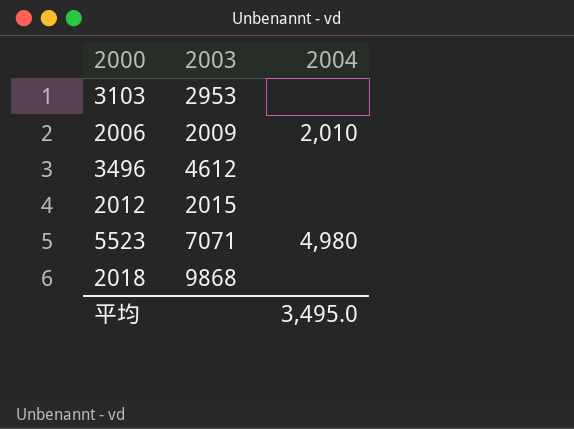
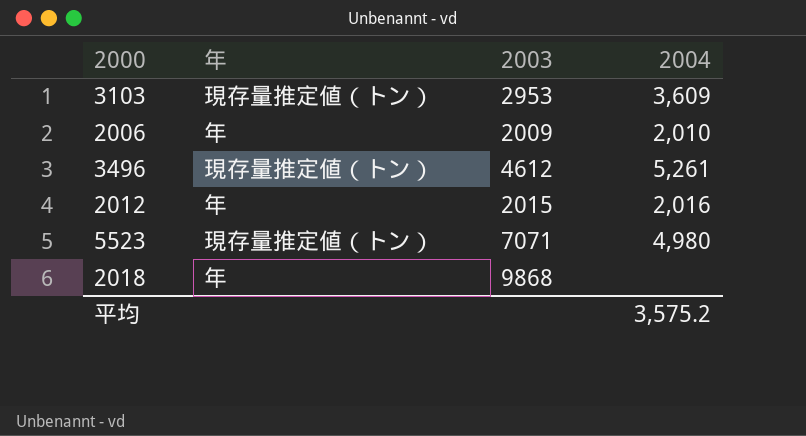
column 年 | position: none -> 2
3103 | 2004: none -> 3,609
3496 | 2004: none -> 5,261
2012 | 2004: none -> 2,016
平均 | 2004: 3,495.0 -> 3,575.2

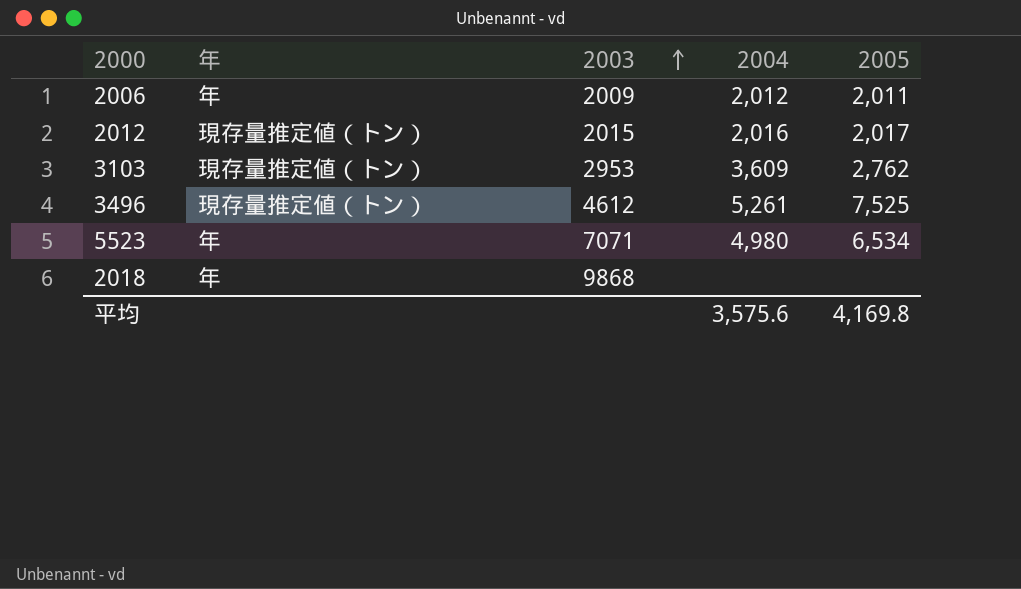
row order: none -> 2003 ascending
column 2005 | position: none -> 5
2006 | 2004: 2,010 -> 2,012
2012 | 年: 年 -> 現存量推定値（トン）
5523 | 年: 現存量推定値（トン） -> 年
平均 | 2004: 3,575.2 -> 3,575.6

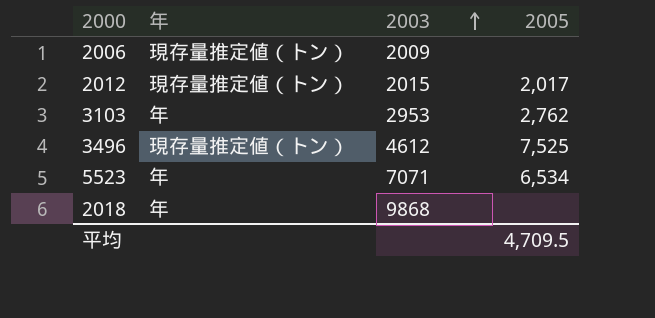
column 2004 | position: 4 -> none
2006 | 年: 年 -> 現存量推定値（トン）
2006 | 2005: 2,011 -> none
3103 | 年: 現存量推定値（トン） -> 年
平均 | 2005: 4,169.8 -> 4,709.5

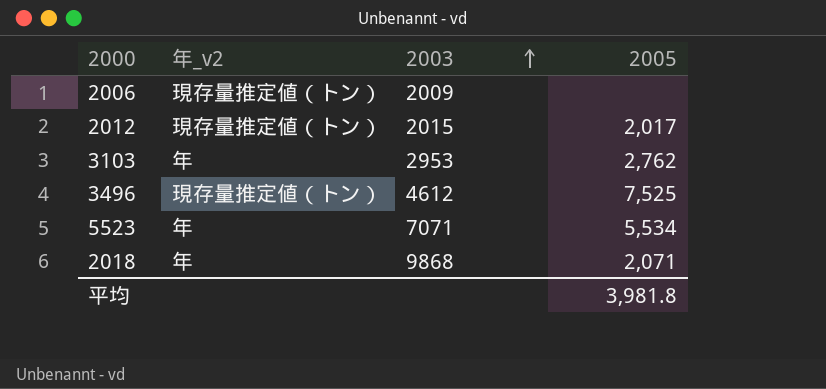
column name: 年 -> 年_v2
5523 | 2005: 6,534 -> 5,534
2018 | 2005: none -> 2,071
平均 | 2005: 4,709.5 -> 3,981.8

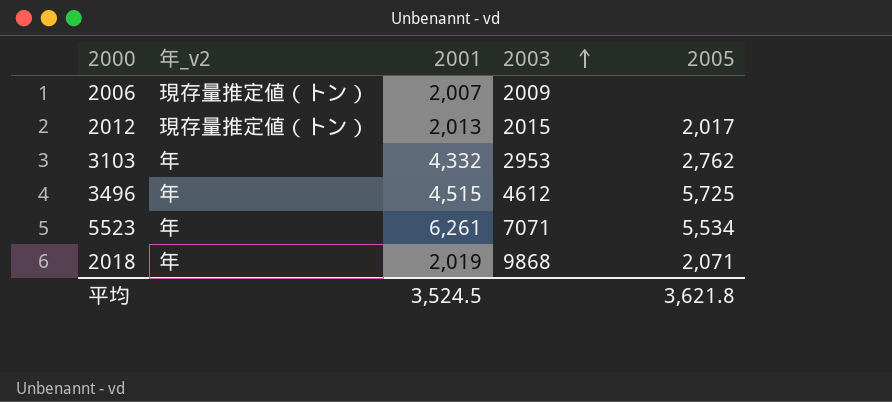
column 2001 | position: none -> 3
3496 | 年_v2: 現存量推定値（トン） -> 年
3496 | 2005: 7,525 -> 5,725
平均 | 2005: 3,981.8 -> 3,621.8

